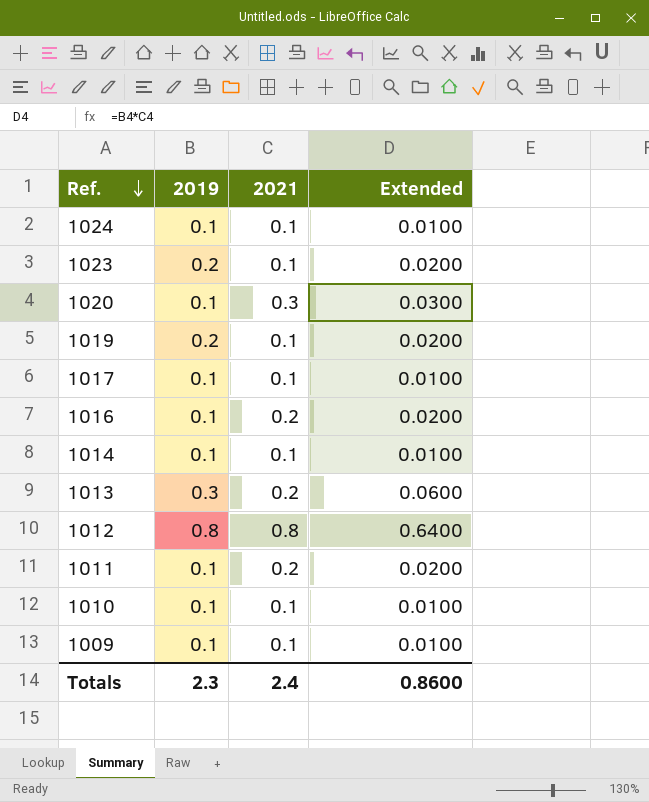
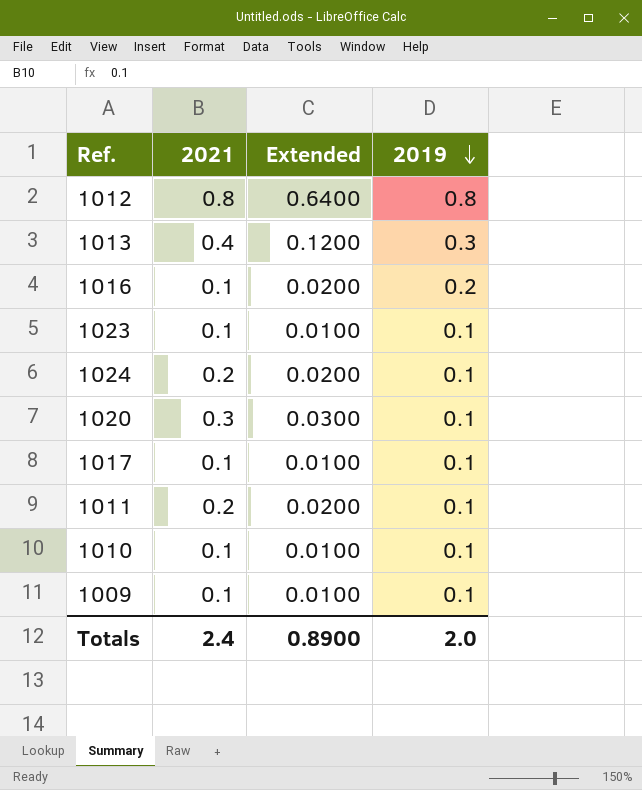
row order: Ref. descending -> 2019 descending
column 2019 | position: 2 -> 4
row 1019: 0.2 | 0.1 | 0.0200 -> none
row 1014: 0.1 | 0.1 | 0.0100 -> none
1013 | 2021: 0.2 -> 0.4
1013 | Extended: 0.0600 -> 0.1200
1016 | 2021: 0.2 -> 0.1
1016 | 2019: 0.1 -> 0.2
1023 | Extended: 0.0200 -> 0.0100
1023 | 2019: 0.2 -> 0.1
1024 | 2021: 0.1 -> 0.2
1024 | Extended: 0.0100 -> 0.0200
Totals | Extended: 0.8600 -> 0.8900
Totals | 2019: 2.3 -> 2.0

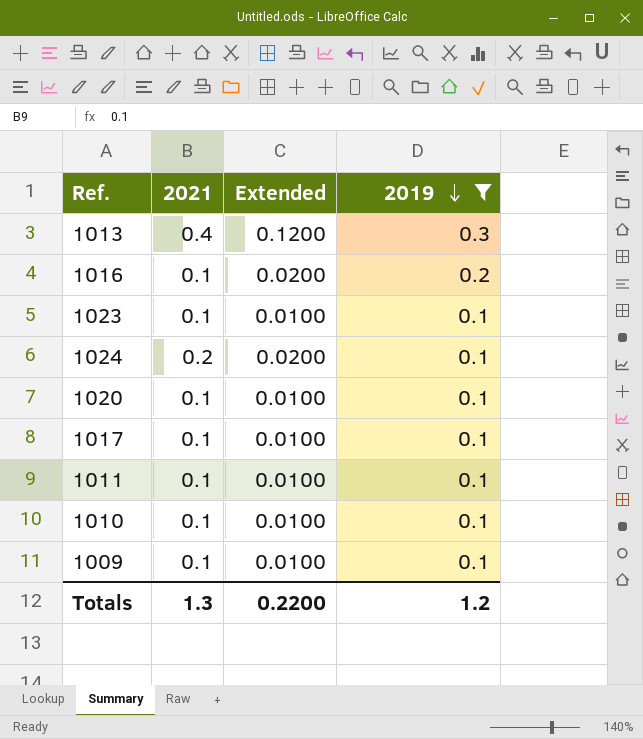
filter: none -> 2019 != 0.8
1020 | 2021: 0.3 -> 0.1
1020 | Extended: 0.0300 -> 0.0100
1011 | 2021: 0.2 -> 0.1
1011 | Extended: 0.0200 -> 0.0100
Totals | 2021: 2.4 -> 1.3
Totals | Extended: 0.8900 -> 0.2200
Totals | 2019: 2.0 -> 1.2

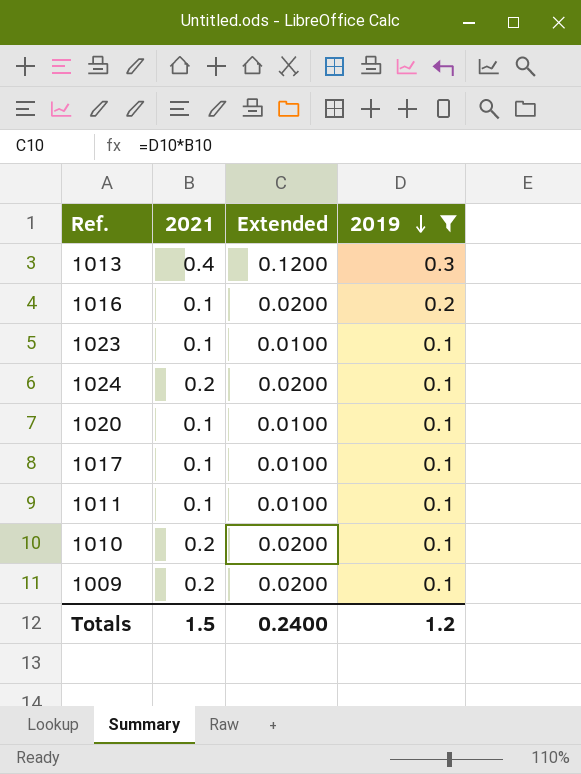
1010 | 2021: 0.1 -> 0.2
1010 | Extended: 0.0100 -> 0.0200
1009 | 2021: 0.1 -> 0.2
1009 | Extended: 0.0100 -> 0.0200
Totals | 2021: 1.3 -> 1.5
Totals | Extended: 0.2200 -> 0.2400

